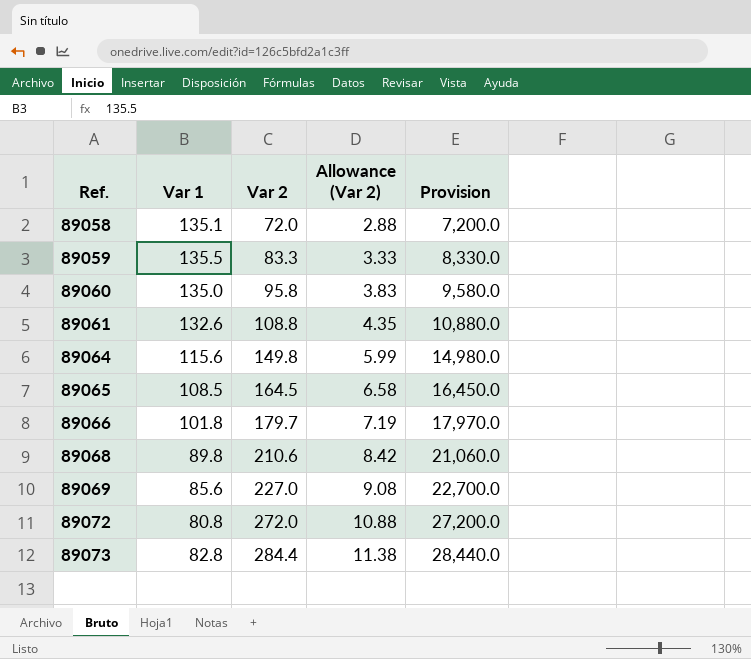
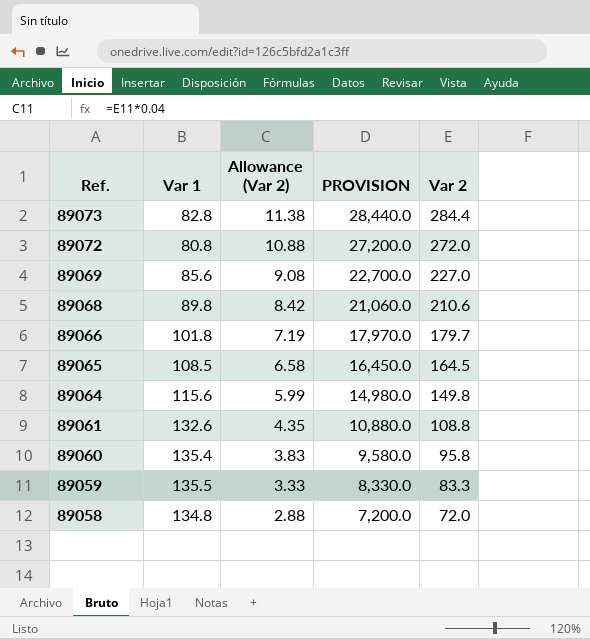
row order: Ref. ascending -> Ref. descending
column name: Provision -> PROVISION
column Var 2 | position: 3 -> 5
89060 | Var 1: 135.0 -> 135.4
89058 | Var 1: 135.1 -> 134.8

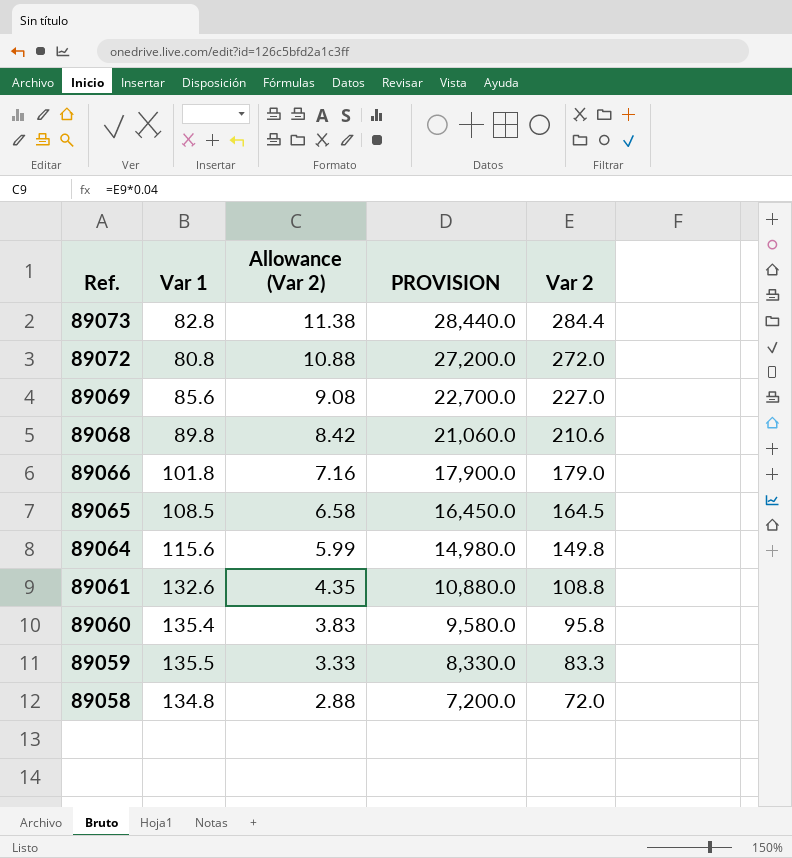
89066 | Allowance (Var 2): 7.19 -> 7.16
89066 | PROVISION: 17,970.0 -> 17,900.0
89066 | Var 2: 179.7 -> 179.0

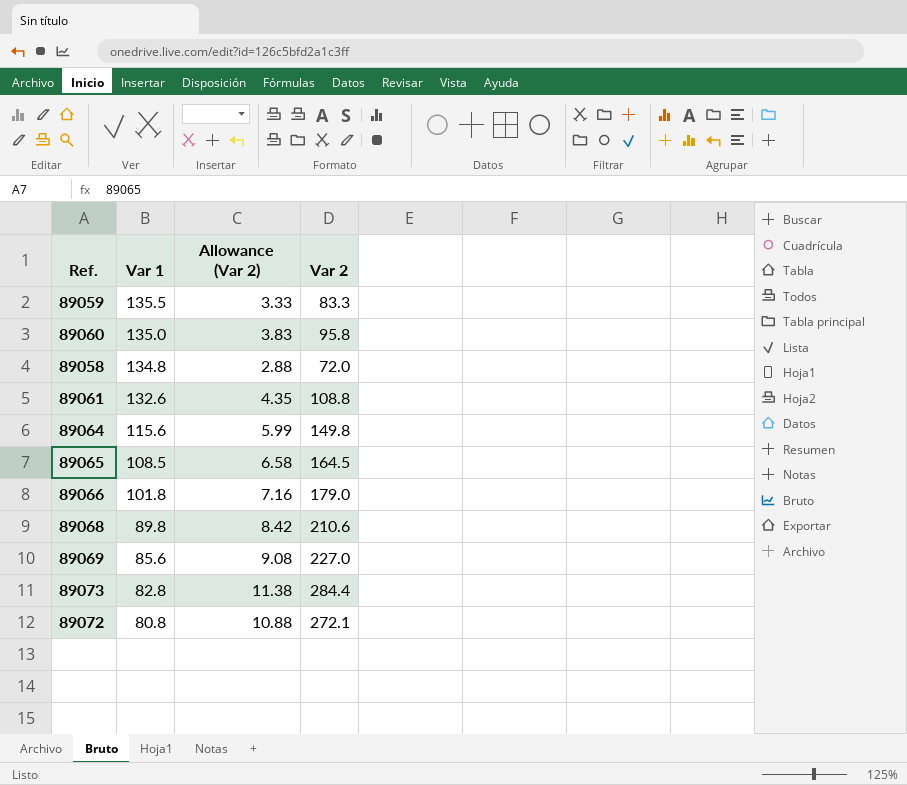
row order: Ref. descending -> Var 1 descending
column PROVISION | formula: [Var 2] * 100 -> none
89060 | Var 1: 135.4 -> 135.0
89072 | Var 2: 272.0 -> 272.1

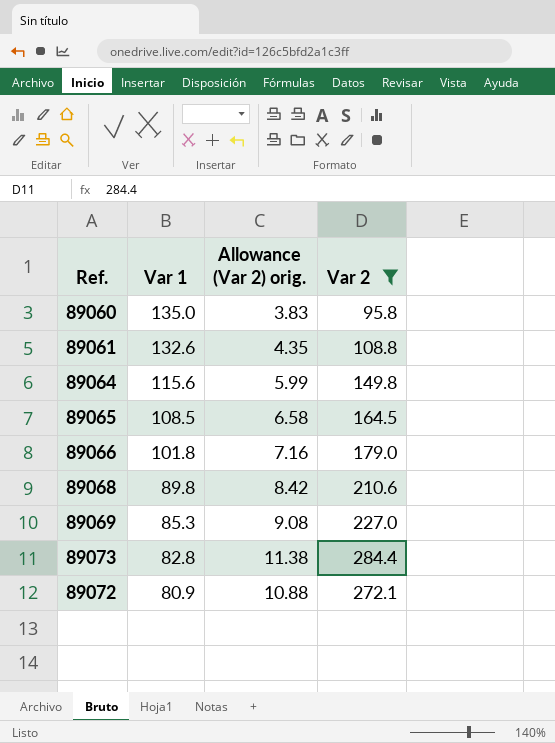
filter: none -> Var 2 >= 95.8
column name: Allowance (Var 2) -> Allowance (Var 2) orig.
89069 | Var 1: 85.6 -> 85.3
89072 | Var 1: 80.8 -> 80.9

